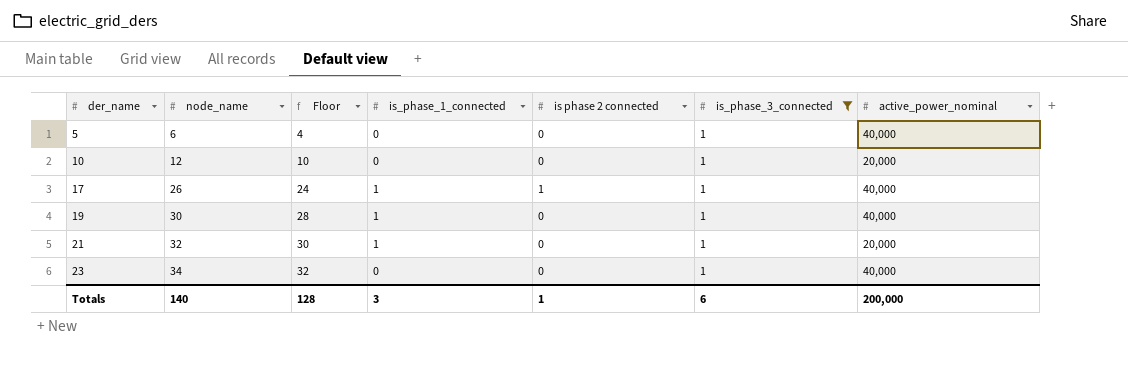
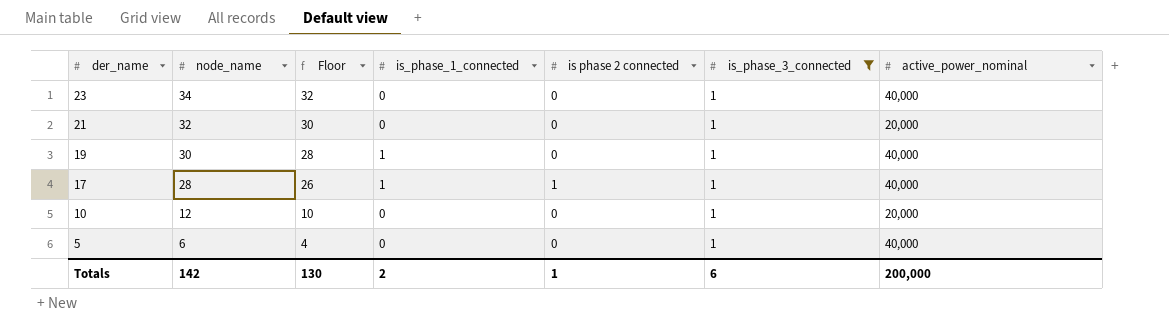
row order: der_name ascending -> der_name descending
21 | is_phase_1_connected: 1 -> 0
17 | node_name: 26 -> 28
17 | Floor: 24 -> 26
Totals | node_name: 140 -> 142
Totals | Floor: 128 -> 130
Totals | is_phase_1_connected: 3 -> 2

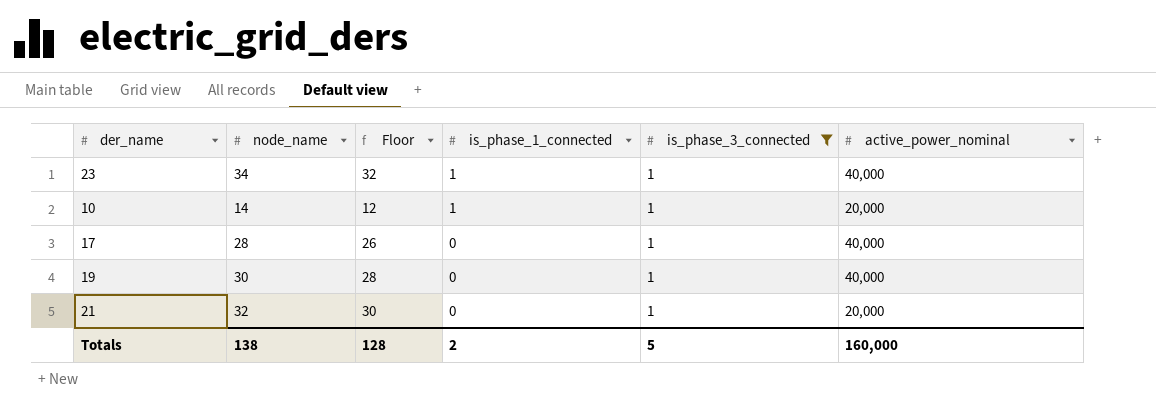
row order: der_name descending -> is_phase_1_connected descending
column is phase 2 connected | position: 5 -> none
row 5: 6 | 4 | 0 | 0 | 1 | 40,000 -> none
23 | is_phase_1_connected: 0 -> 1
10 | node_name: 12 -> 14
10 | Floor: 10 -> 12
10 | is_phase_1_connected: 0 -> 1
17 | is_phase_1_connected: 1 -> 0
19 | is_phase_1_connected: 1 -> 0
Totals | node_name: 142 -> 138
Totals | Floor: 130 -> 128
Totals | is_phase_3_connected: 6 -> 5
Totals | active_power_nominal: 200,000 -> 160,000

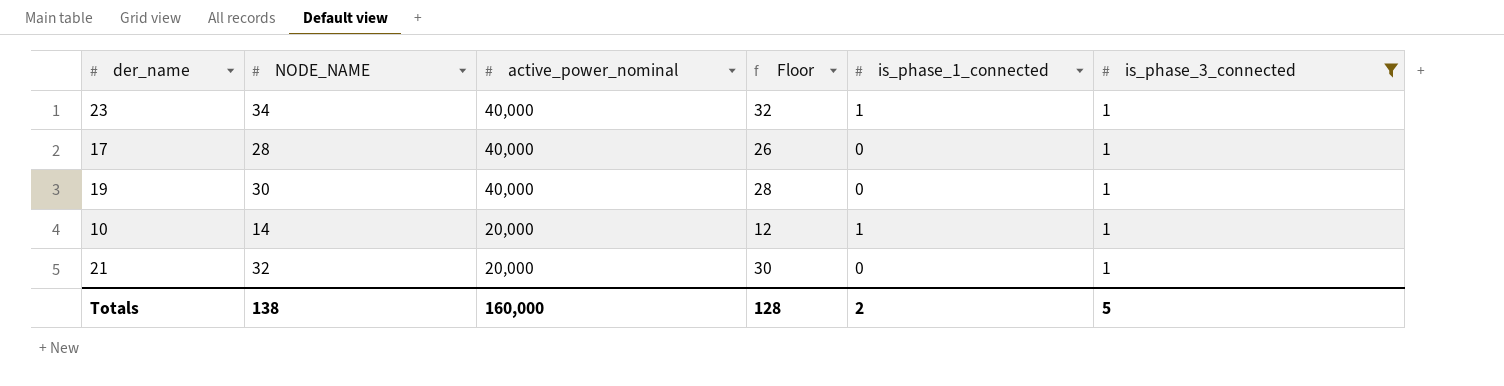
row order: is_phase_1_connected descending -> active_power_nominal descending
column name: node_name -> NODE_NAME
column active_power_nominal | position: 6 -> 3

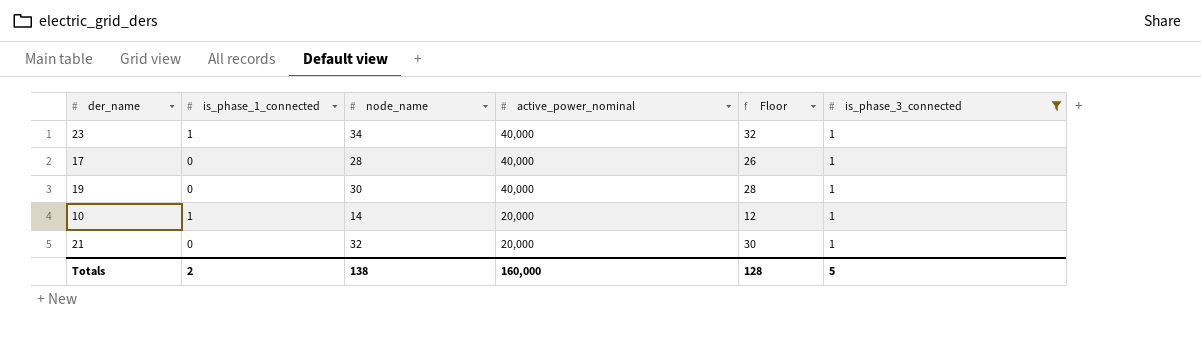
column is_phase_1_connected | position: 5 -> 2
column name: NODE_NAME -> node_name

